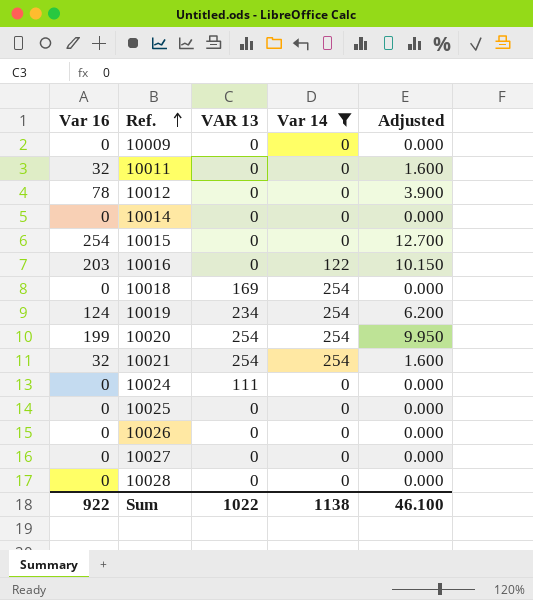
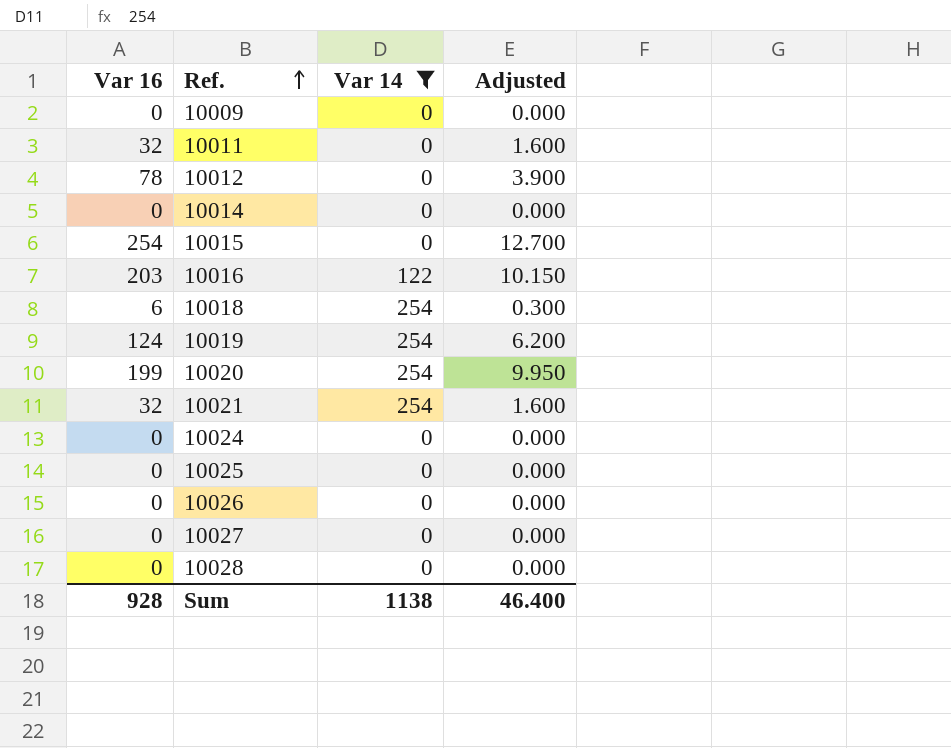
column VAR 13 | position: 3 -> none
10018 | Var 16: 0 -> 6
10018 | Adjusted: 0.000 -> 0.300
Sum | Var 16: 922 -> 928
Sum | Adjusted: 46.100 -> 46.400

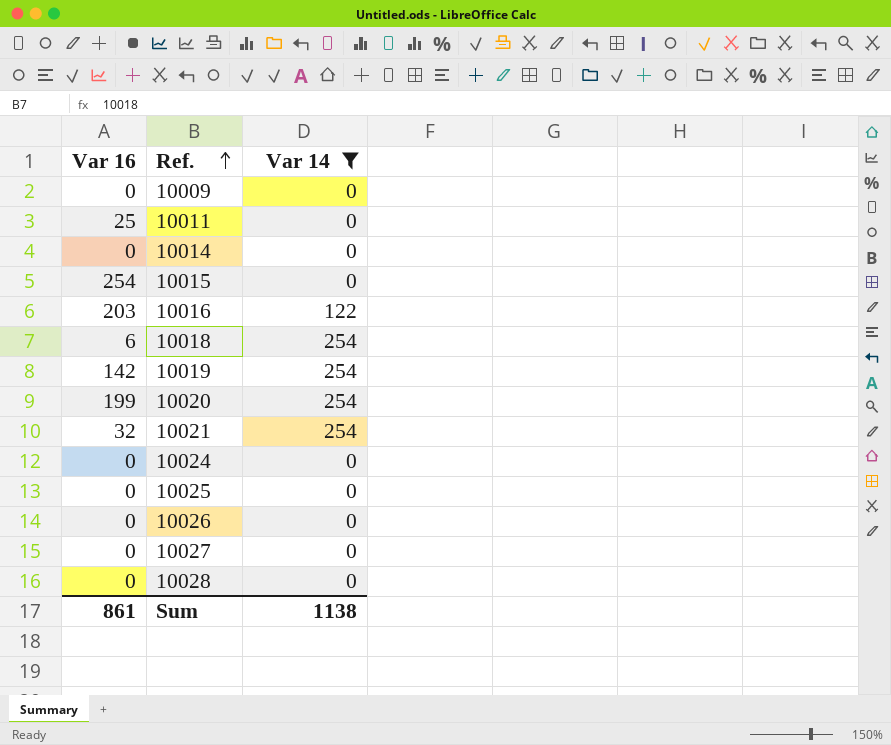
column Adjusted | formula: [Var 16] * 0.05 -> none
row 10012: 78 | 0 | 3.900 -> none
10011 | Var 16: 32 -> 25
10019 | Var 16: 124 -> 142
Sum | Var 16: 928 -> 861

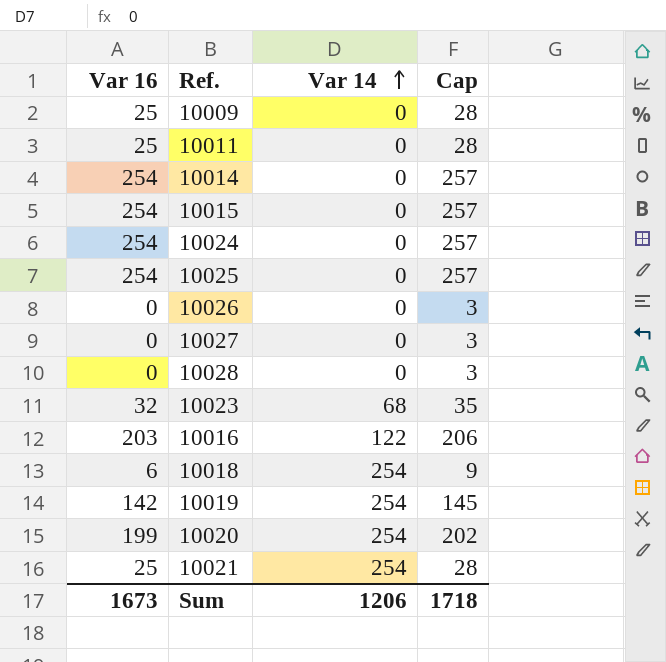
filter: Var 14 != 68 -> none
row order: Ref. ascending -> Var 14 ascending
column Cap | formula: none -> [Var 16] + 3
10009 | Var 16: 0 -> 25
10014 | Var 16: 0 -> 254
10024 | Var 16: 0 -> 254
10025 | Var 16: 0 -> 254
10021 | Var 16: 32 -> 25
Sum | Var 16: 861 -> 1673
Sum | Var 14: 1138 -> 1206

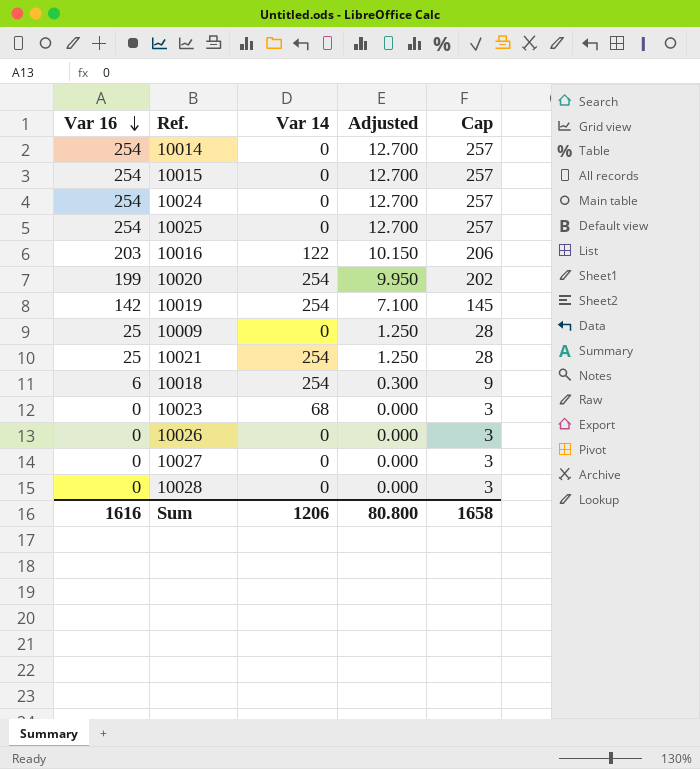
row order: Var 14 ascending -> Var 16 descending
column Adjusted | formula: none -> [Var 16] * 0.05
row 10011: 25 | 0 | 28 -> none
10023 | Var 16: 32 -> 0
10023 | Cap: 35 -> 3
Sum | Var 16: 1673 -> 1616
Sum | Cap: 1718 -> 1658

